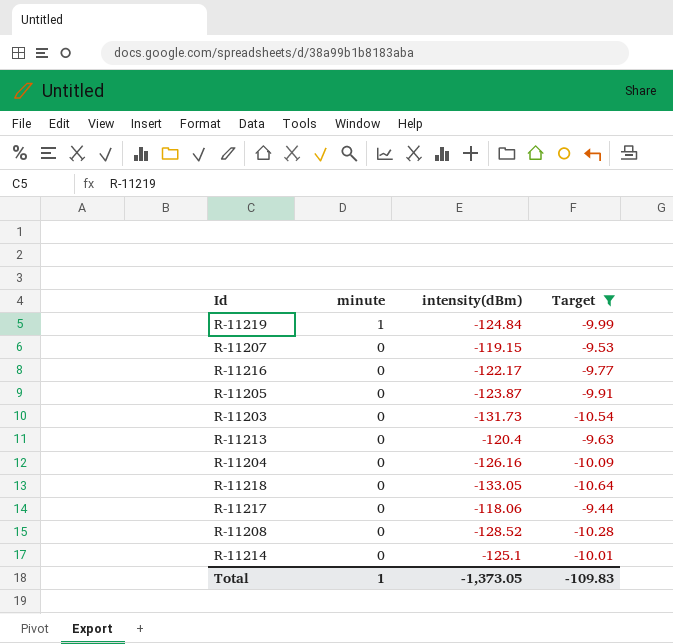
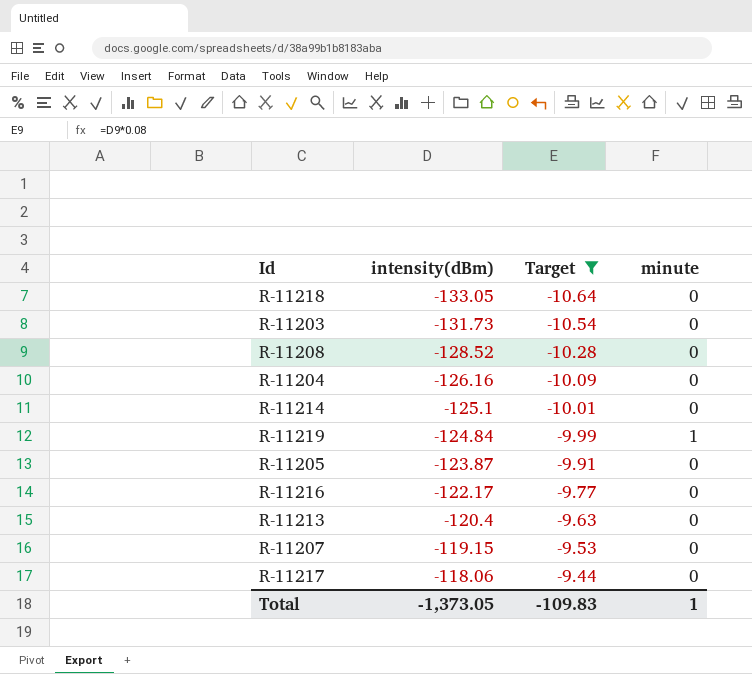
row order: minute descending -> intensity(dBm) ascending
column minute | position: 2 -> 4

